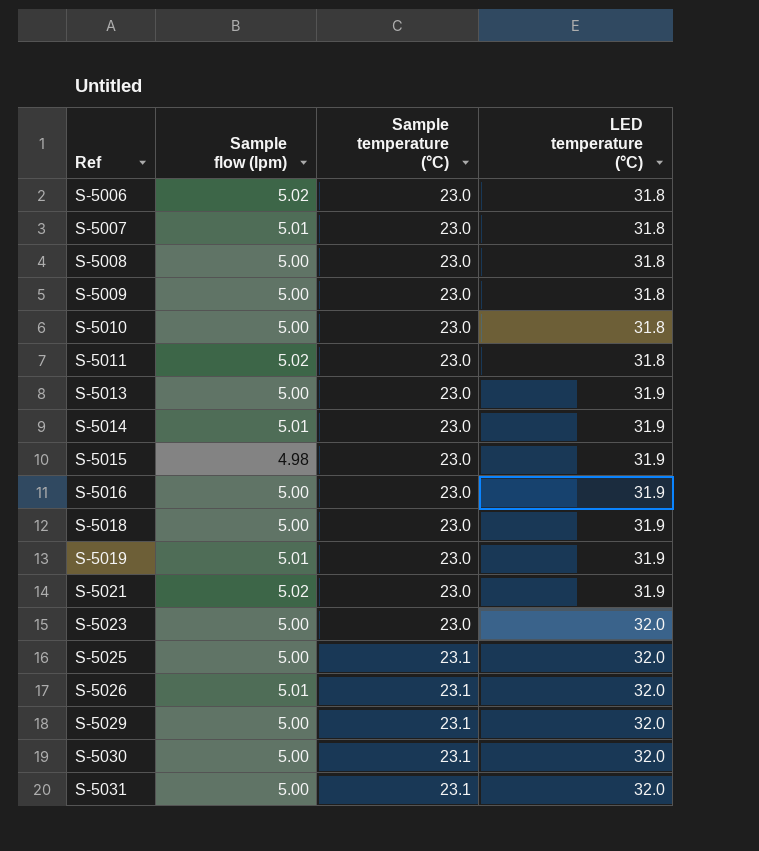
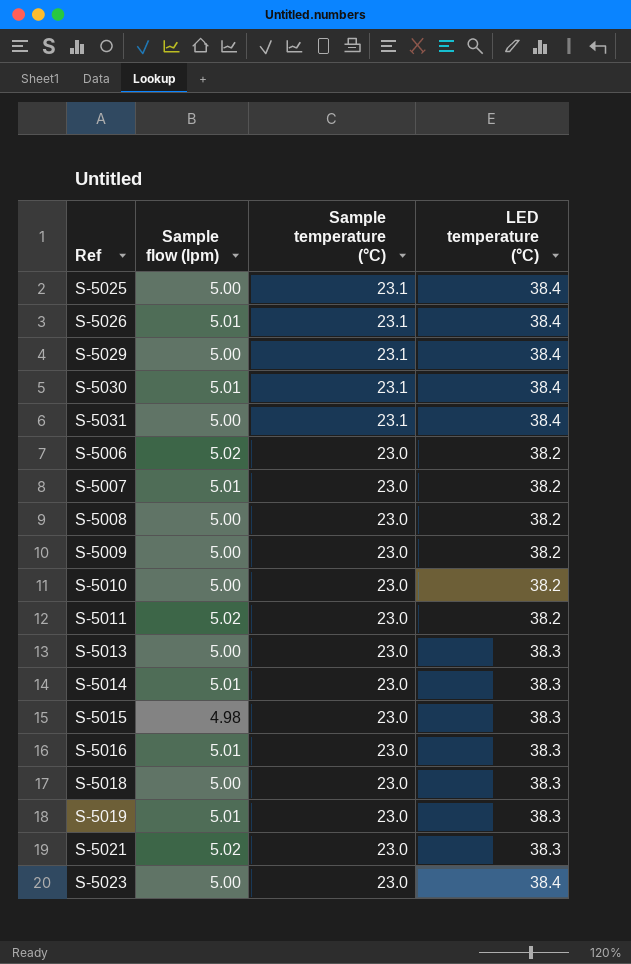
row order: Ref ascending -> Sample temperature (°C) descending
S-5025 | LED temperature (°C): 32.0 -> 38.4
S-5026 | LED temperature (°C): 32.0 -> 38.4
S-5029 | LED temperature (°C): 32.0 -> 38.4
S-5030 | Sample flow (lpm): 5.00 -> 5.01
S-5030 | LED temperature (°C): 32.0 -> 38.4
S-5031 | LED temperature (°C): 32.0 -> 38.4
S-5006 | LED temperature (°C): 31.8 -> 38.2
S-5007 | LED temperature (°C): 31.8 -> 38.2
S-5008 | LED temperature (°C): 31.8 -> 38.2
S-5009 | LED temperature (°C): 31.8 -> 38.2
S-5010 | LED temperature (°C): 31.8 -> 38.2
S-5011 | LED temperature (°C): 31.8 -> 38.2
S-5013 | LED temperature (°C): 31.9 -> 38.3
S-5014 | LED temperature (°C): 31.9 -> 38.3
S-5015 | LED temperature (°C): 31.9 -> 38.3
S-5016 | Sample flow (lpm): 5.00 -> 5.01
S-5016 | LED temperature (°C): 31.9 -> 38.3
S-5018 | LED temperature (°C): 31.9 -> 38.3
S-5019 | LED temperature (°C): 31.9 -> 38.3
S-5021 | LED temperature (°C): 31.9 -> 38.3
S-5023 | LED temperature (°C): 32.0 -> 38.4

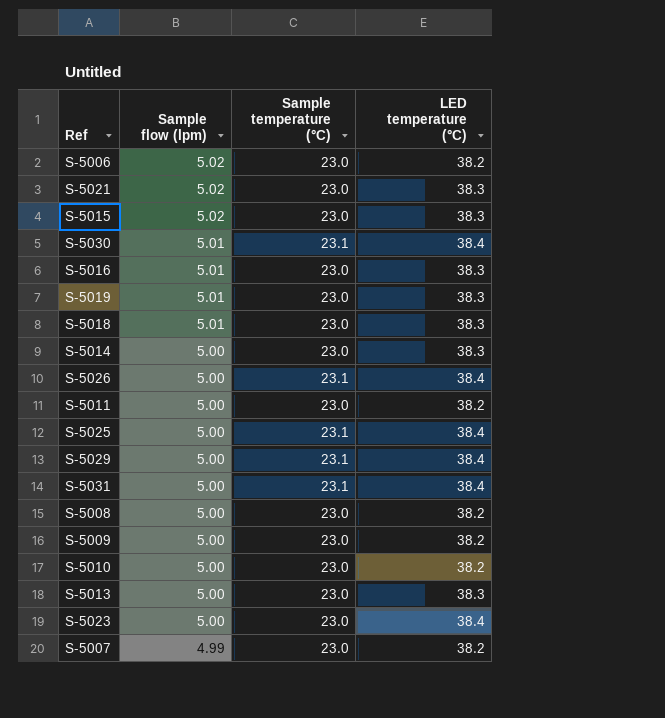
row order: Sample temperature (°C) descending -> Sample flow (lpm) descending
S-5015 | Sample flow (lpm): 4.98 -> 5.02
S-5018 | Sample flow (lpm): 5.00 -> 5.01
S-5014 | Sample flow (lpm): 5.01 -> 5.00
S-5026 | Sample flow (lpm): 5.01 -> 5.00
S-5011 | Sample flow (lpm): 5.02 -> 5.00
S-5007 | Sample flow (lpm): 5.01 -> 4.99

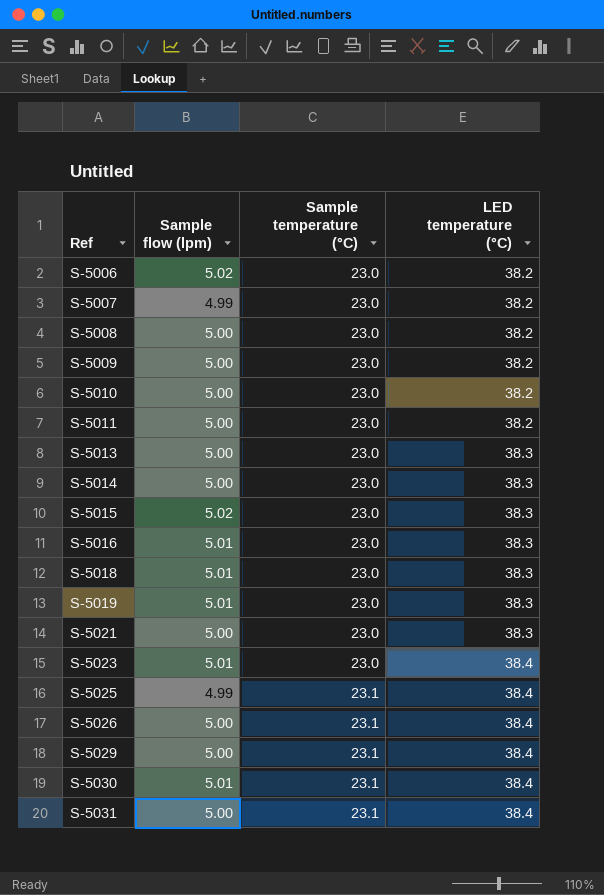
row order: Sample flow (lpm) descending -> Ref ascending
S-5021 | Sample flow (lpm): 5.02 -> 5.00
S-5023 | Sample flow (lpm): 5.00 -> 5.01
S-5025 | Sample flow (lpm): 5.00 -> 4.99

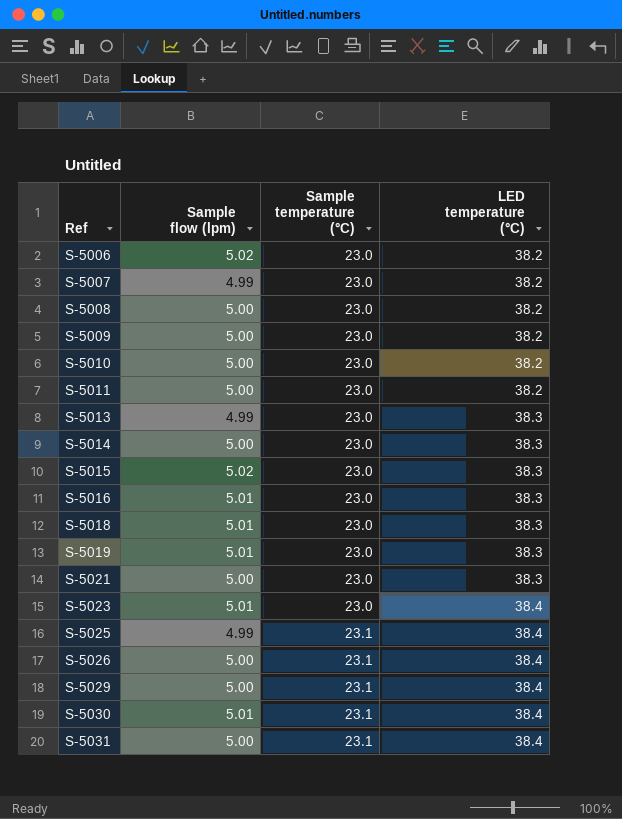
S-5013 | Sample flow (lpm): 5.00 -> 4.99

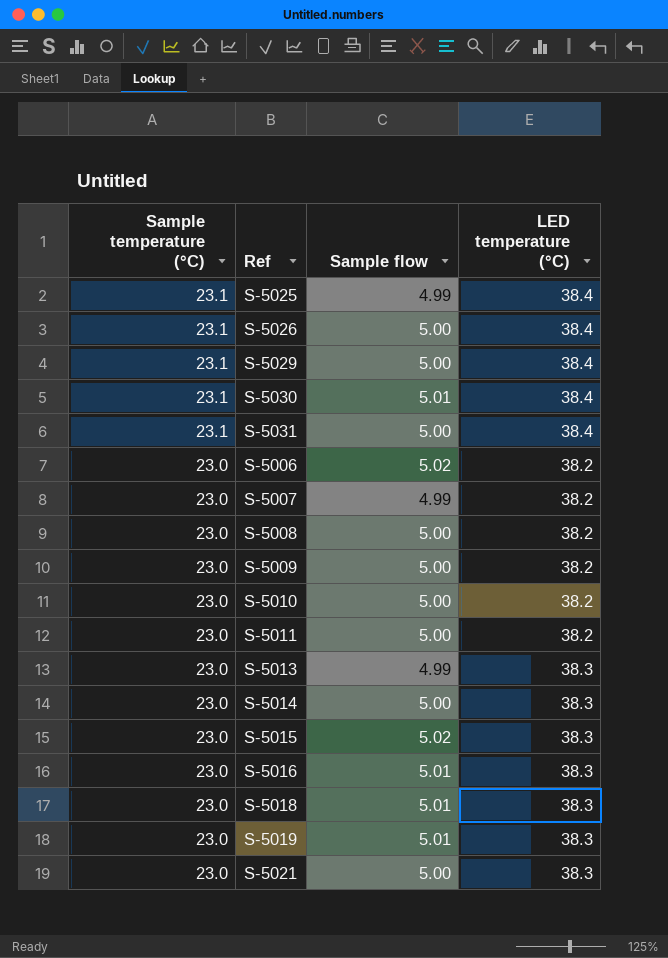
row order: Ref ascending -> Sample temperature (°C) descending
column Sample temperature (°C) | position: 3 -> 1
column name: Sample flow (lpm) -> Sample flow
row S-5023: 5.01 | 23.0 | 38.4 -> none

